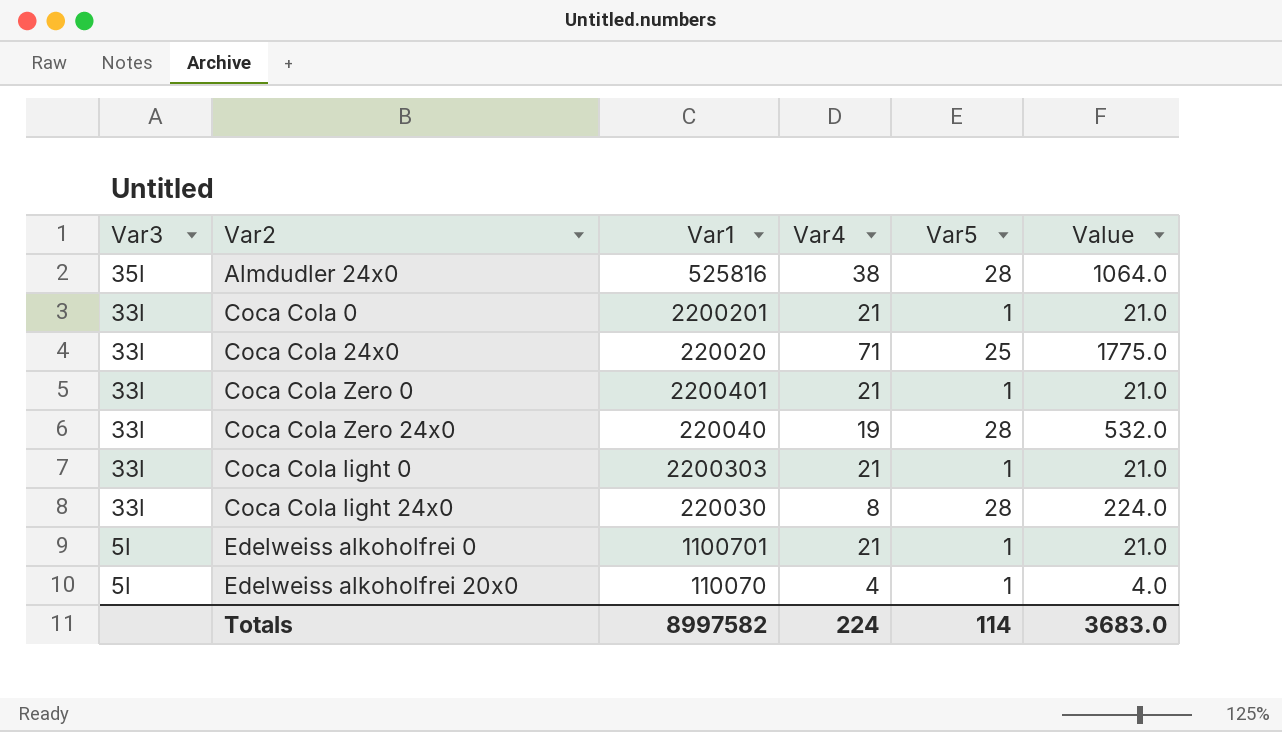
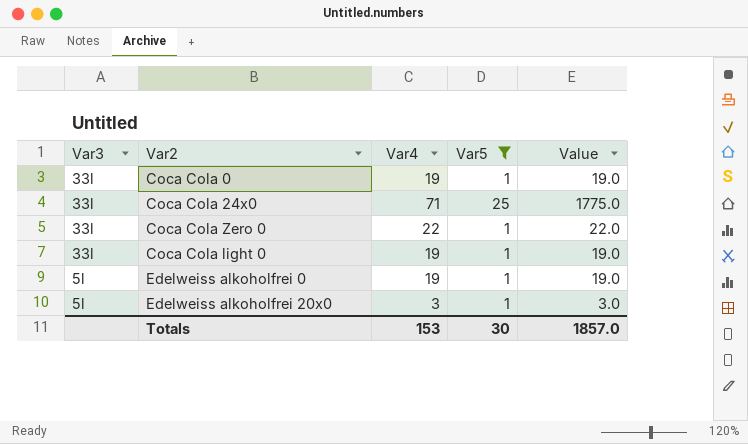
filter: none -> Var5 != 28
column Var1 | position: 3 -> none
Coca Cola 0 | Var4: 21 -> 19
Coca Cola 0 | Value: 21.0 -> 19.0
Coca Cola Zero 0 | Var4: 21 -> 22
Coca Cola Zero 0 | Value: 21.0 -> 22.0
Coca Cola light 0 | Var4: 21 -> 19
Coca Cola light 0 | Value: 21.0 -> 19.0
Edelweiss alkoholfrei 0 | Var4: 21 -> 19
Edelweiss alkoholfrei 0 | Value: 21.0 -> 19.0
Edelweiss alkoholfrei 20x0 | Var4: 4 -> 3
Edelweiss alkoholfrei 20x0 | Value: 4.0 -> 3.0
Totals | Var4: 224 -> 153
Totals | Var5: 114 -> 30
Totals | Value: 3683.0 -> 1857.0

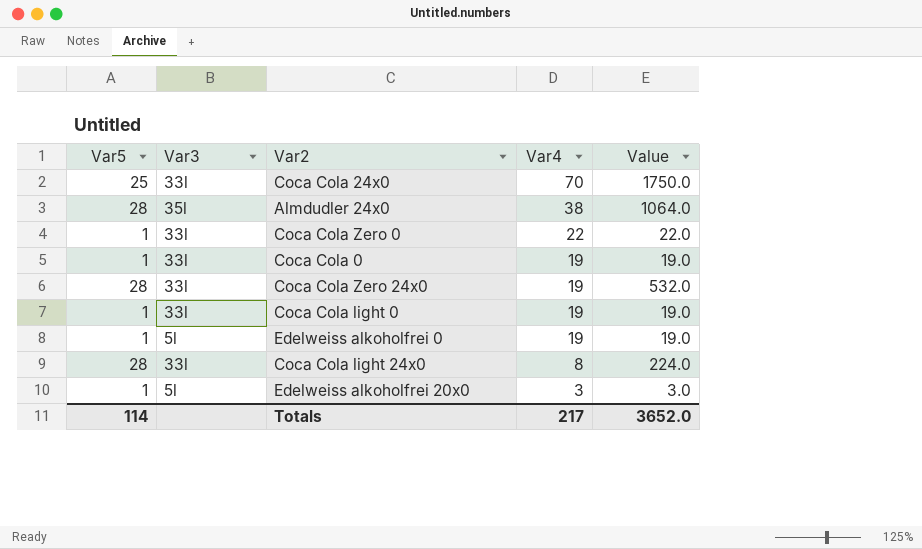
filter: Var5 != 28 -> none
row order: Var3 descending -> Var4 descending
column Var5 | position: 4 -> 1
Coca Cola 24x0 | Var4: 71 -> 70
Coca Cola 24x0 | Value: 1775.0 -> 1750.0
Totals | Var5: 30 -> 114
Totals | Var4: 153 -> 217
Totals | Value: 1857.0 -> 3652.0

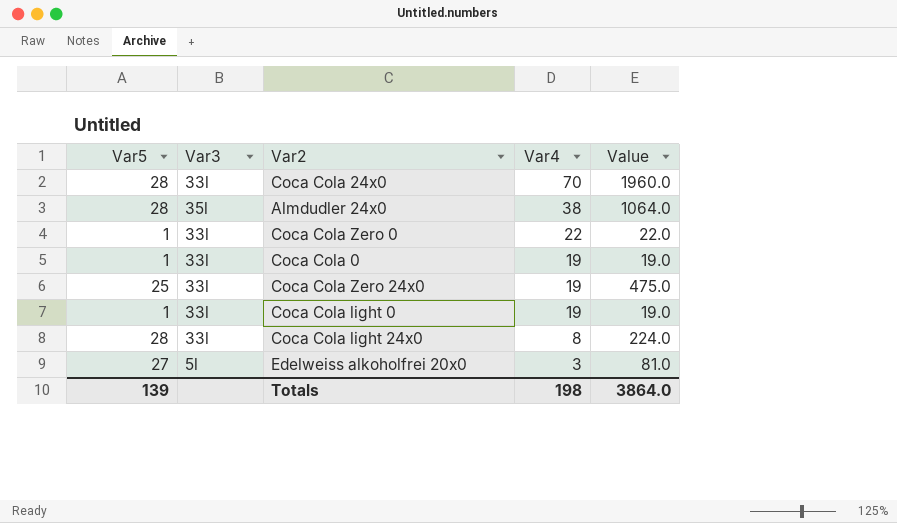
row Edelweiss alkoholfrei 0: 1 | 5l | 19 | 19.0 -> none
Coca Cola 24x0 | Var5: 25 -> 28
Coca Cola 24x0 | Value: 1750.0 -> 1960.0
Coca Cola Zero 24x0 | Var5: 28 -> 25
Coca Cola Zero 24x0 | Value: 532.0 -> 475.0
Edelweiss alkoholfrei 20x0 | Var5: 1 -> 27
Edelweiss alkoholfrei 20x0 | Value: 3.0 -> 81.0
Totals | Var5: 114 -> 139
Totals | Var4: 217 -> 198
Totals | Value: 3652.0 -> 3864.0

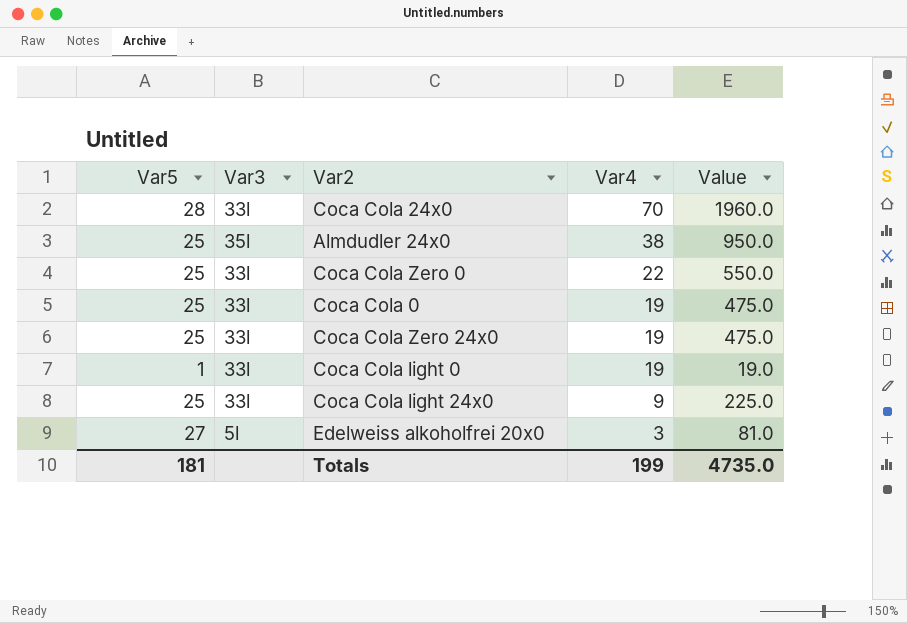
Almdudler 24x0 | Var5: 28 -> 25
Almdudler 24x0 | Value: 1064.0 -> 950.0
Coca Cola Zero 0 | Var5: 1 -> 25
Coca Cola Zero 0 | Value: 22.0 -> 550.0
Coca Cola 0 | Var5: 1 -> 25
Coca Cola 0 | Value: 19.0 -> 475.0
Coca Cola light 24x0 | Var5: 28 -> 25
Coca Cola light 24x0 | Var4: 8 -> 9
Coca Cola light 24x0 | Value: 224.0 -> 225.0
Totals | Var5: 139 -> 181
Totals | Var4: 198 -> 199
Totals | Value: 3864.0 -> 4735.0

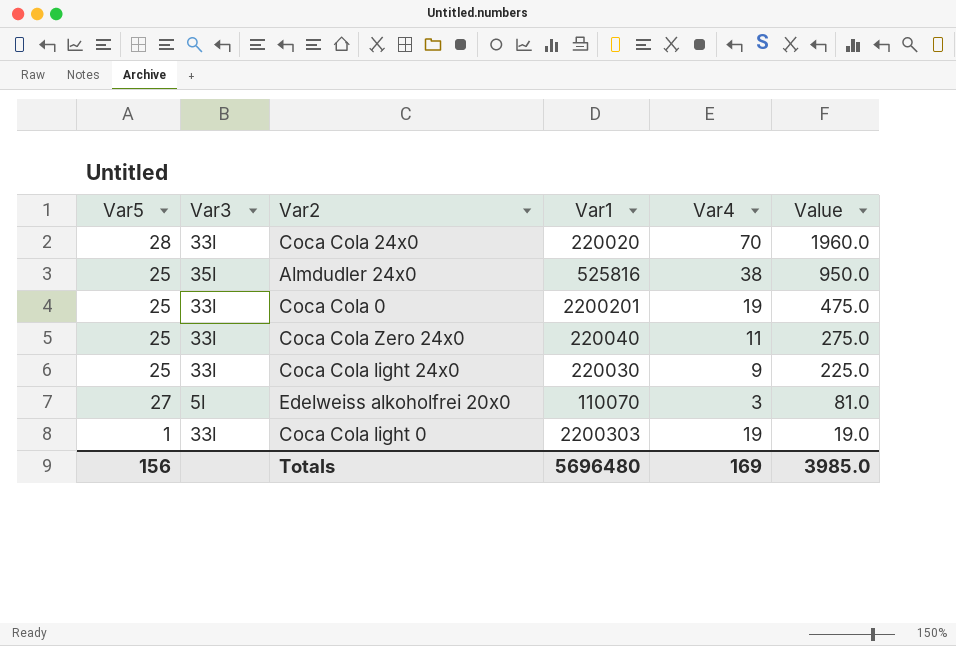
row order: Var4 descending -> Value descending
column Var1 | position: none -> 4
row Coca Cola Zero 0: 25 | 33l | 22 | 550.0 -> none
Coca Cola Zero 24x0 | Var4: 19 -> 11
Coca Cola Zero 24x0 | Value: 475.0 -> 275.0
Totals | Var5: 181 -> 156
Totals | Var4: 199 -> 169
Totals | Value: 4735.0 -> 3985.0

